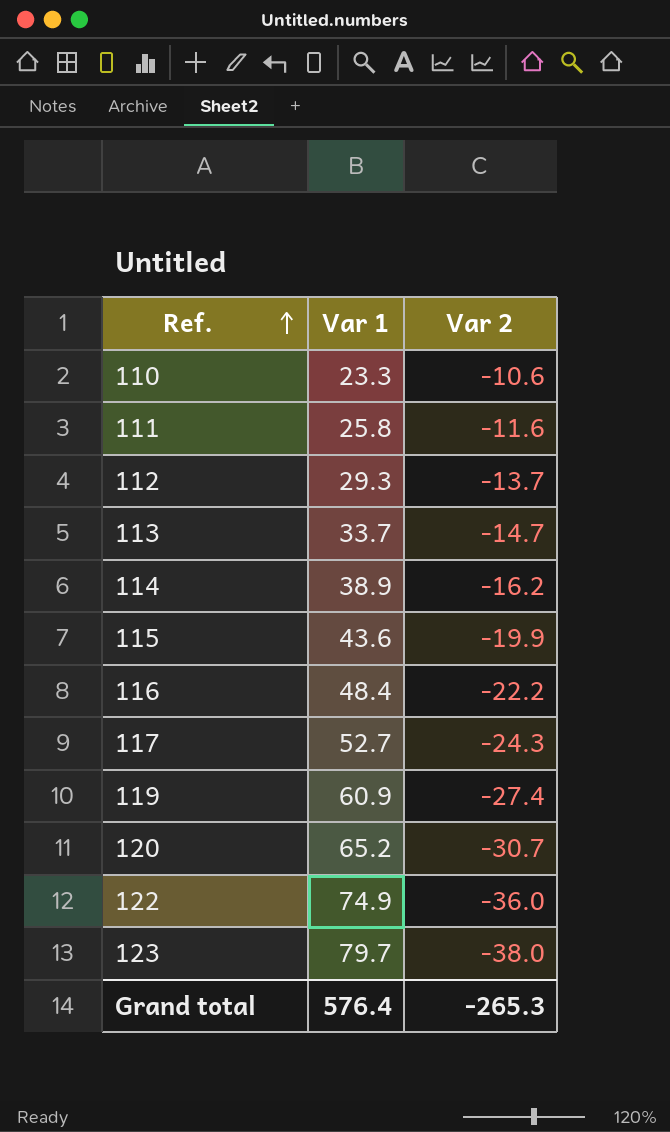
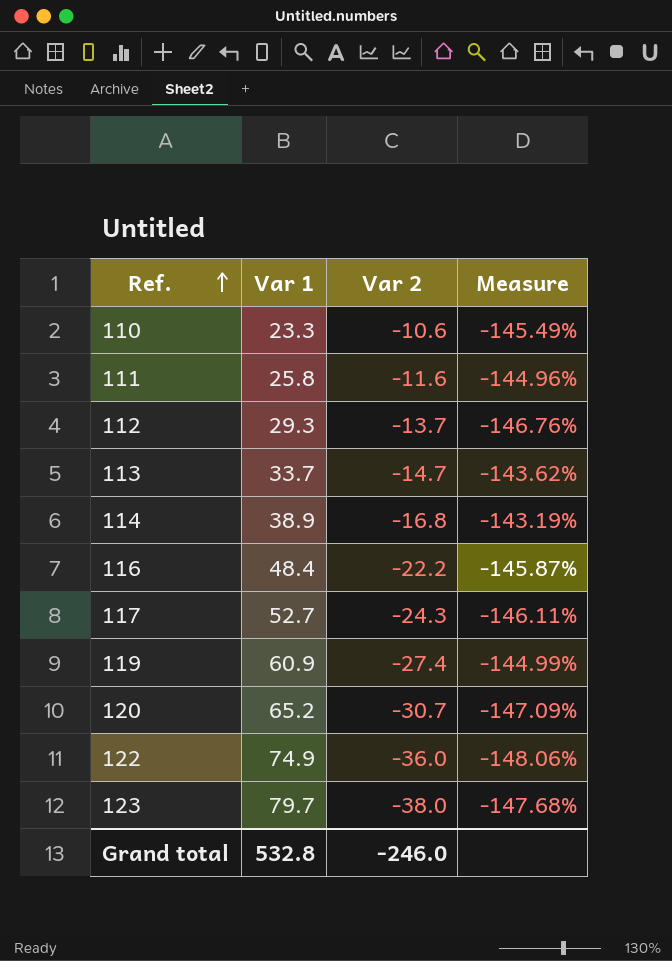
column Measure | formula: none -> ([Var 2] - [Var 1]) / [Var 1]
row 115: 43.6 | -19.9 -> none
114 | Var 2: -16.2 -> -16.8
Grand total | Var 1: 576.4 -> 532.8
Grand total | Var 2: -265.3 -> -246.0

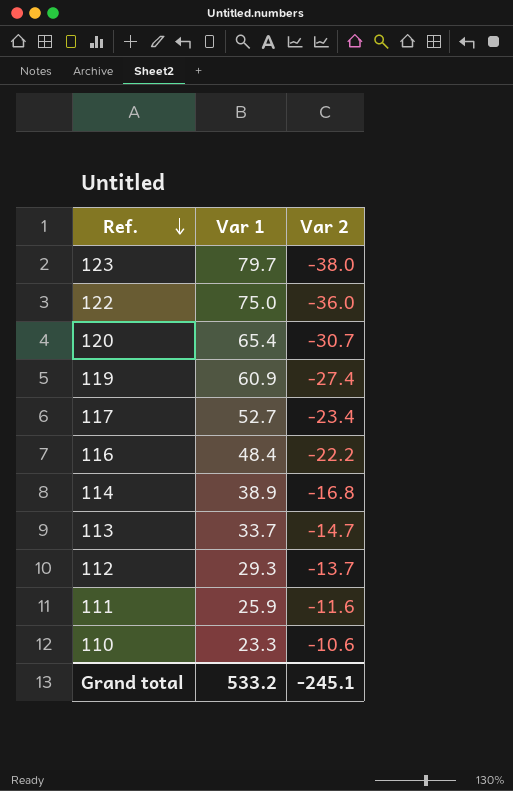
row order: Ref. ascending -> Ref. descending
column Measure | formula: ([Var 2] - [Var 1]) / [Var 1] -> none
122 | Var 1: 74.9 -> 75.0
120 | Var 1: 65.2 -> 65.4
117 | Var 2: -24.3 -> -23.4
111 | Var 1: 25.8 -> 25.9
Grand total | Var 1: 532.8 -> 533.2
Grand total | Var 2: -246.0 -> -245.1

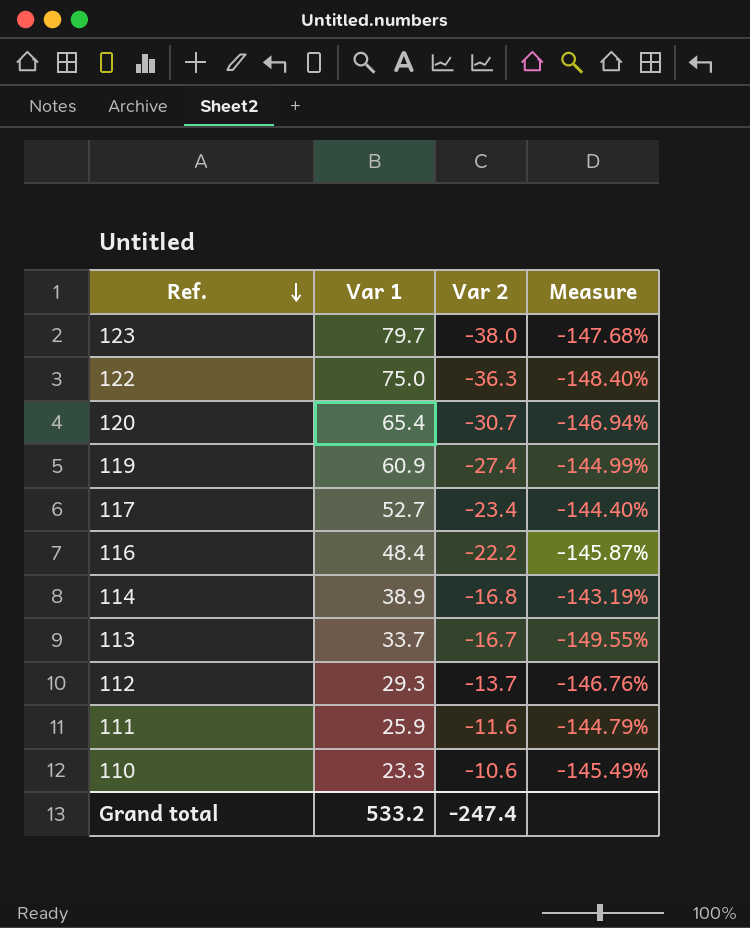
column Measure | formula: none -> ([Var 2] - [Var 1]) / [Var 1]
122 | Var 2: -36.0 -> -36.3
113 | Var 2: -14.7 -> -16.7
Grand total | Var 2: -245.1 -> -247.4

